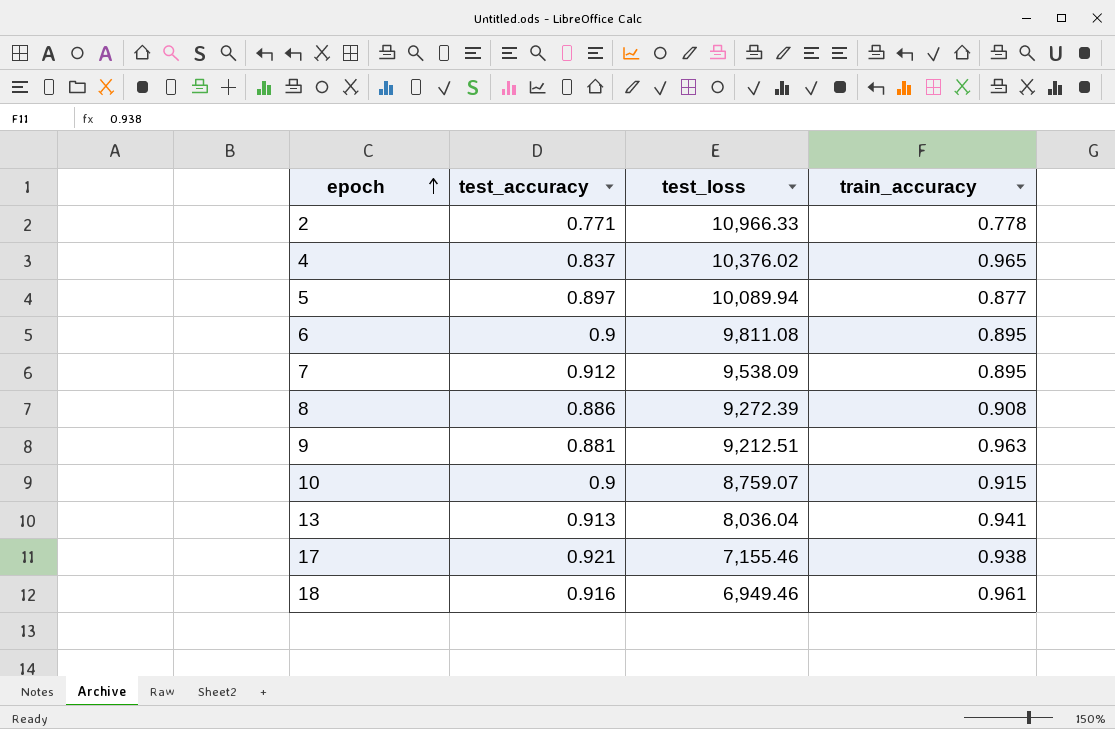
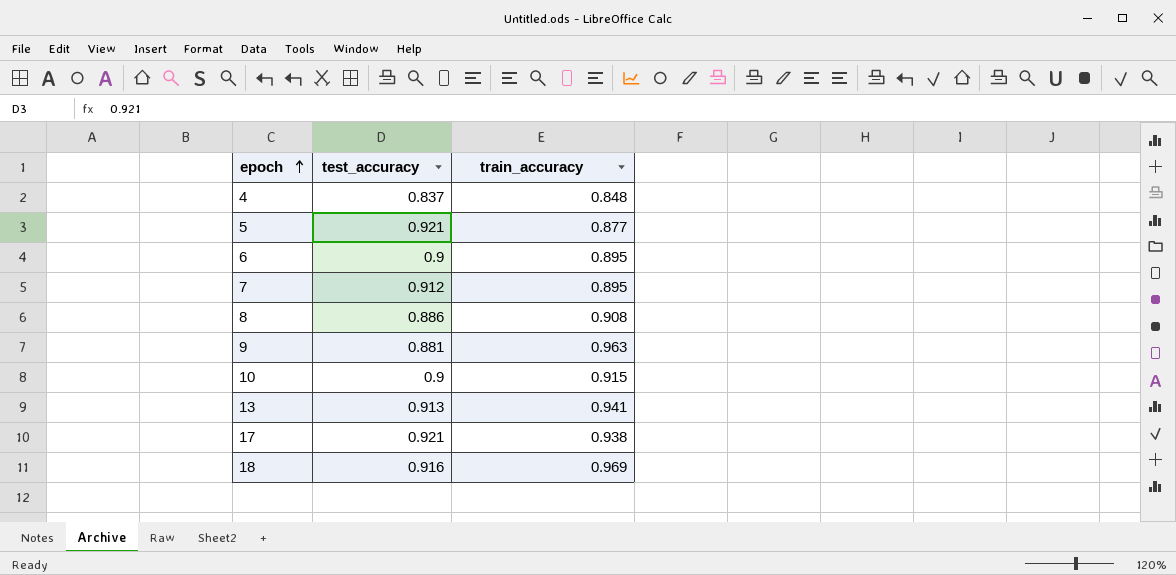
column test_loss | position: 3 -> none
row 2: 0.771 | 10,966.33 | 0.778 -> none
4 | train_accuracy: 0.965 -> 0.848
5 | test_accuracy: 0.897 -> 0.921
18 | train_accuracy: 0.961 -> 0.969

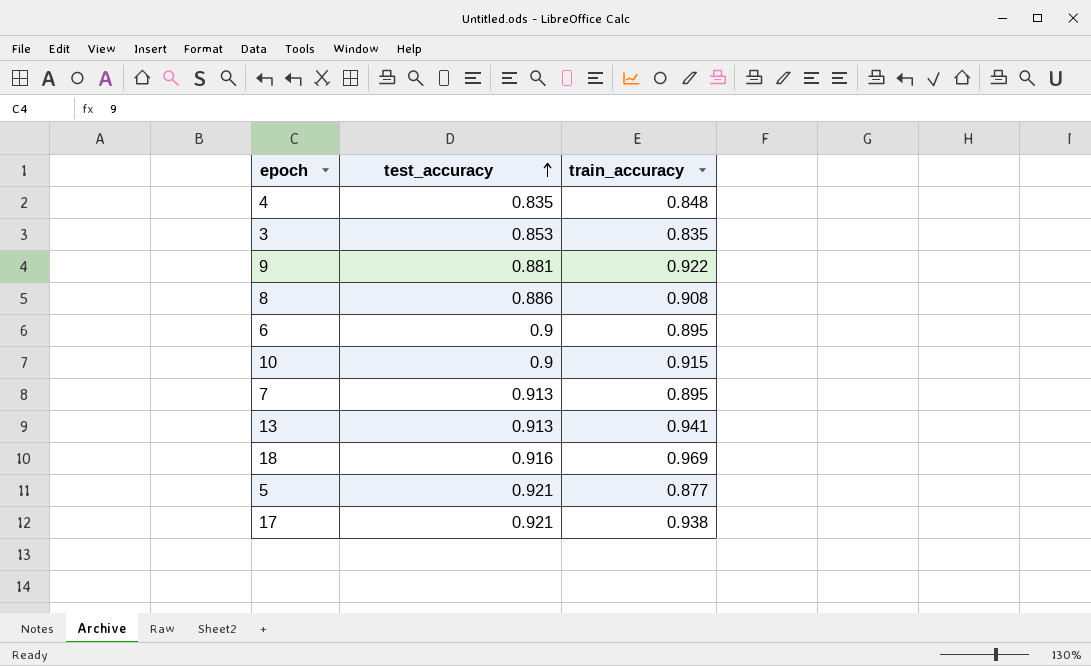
row order: epoch ascending -> test_accuracy ascending
4 | test_accuracy: 0.837 -> 0.835
row 3: none -> 0.853 | 0.835
9 | train_accuracy: 0.963 -> 0.922
7 | test_accuracy: 0.912 -> 0.913

